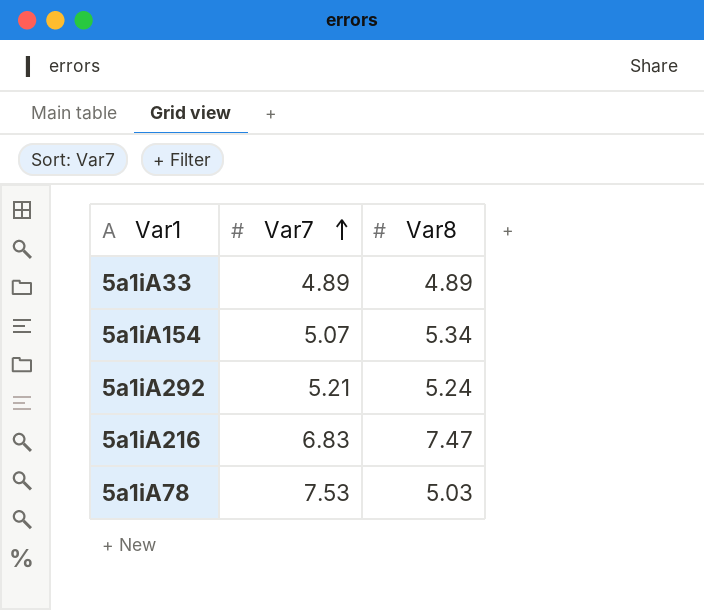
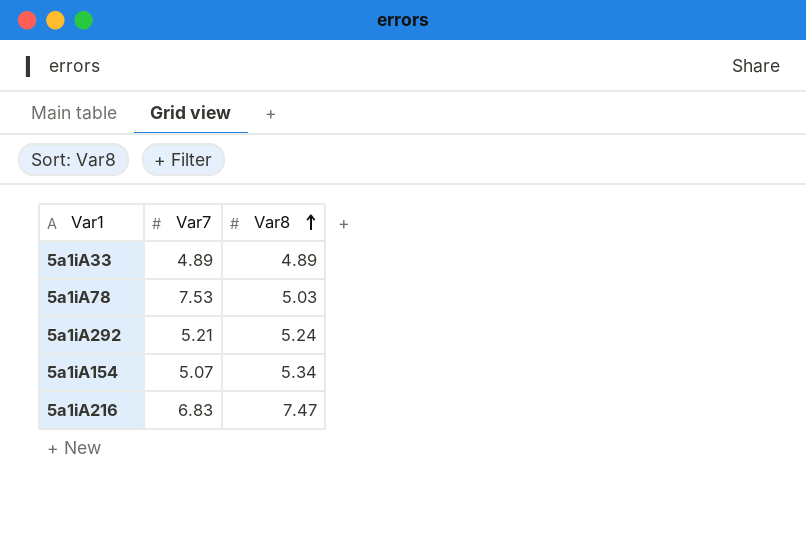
row order: Var7 ascending -> Var8 ascending

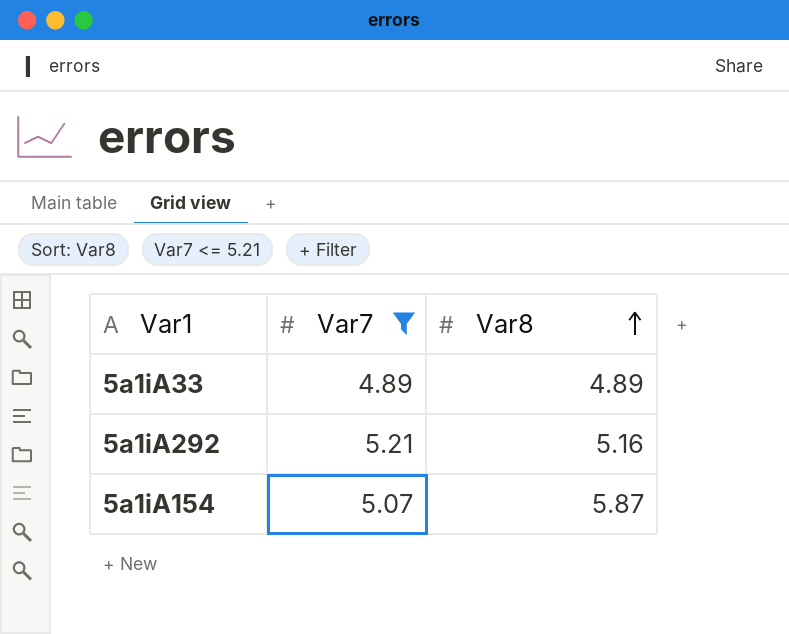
filter: none -> Var7 <= 5.21
5a1iA292 | Var8: 5.24 -> 5.16
5a1iA154 | Var8: 5.34 -> 5.87

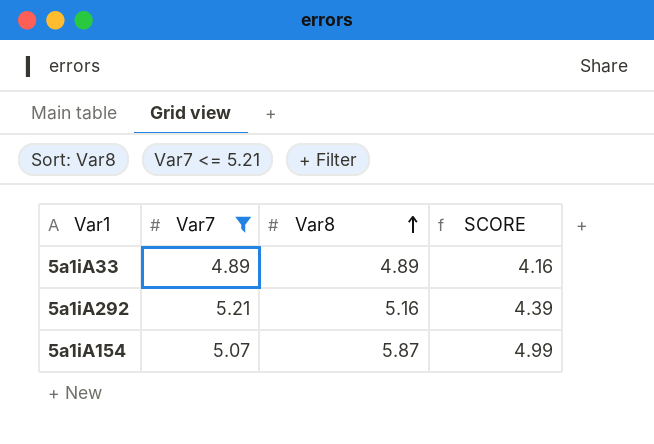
column SCORE | formula: none -> [Var8] * 0.85

